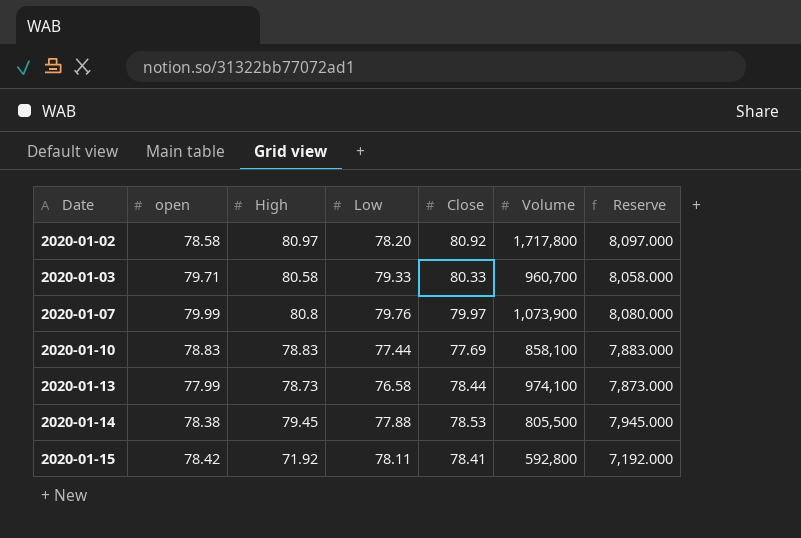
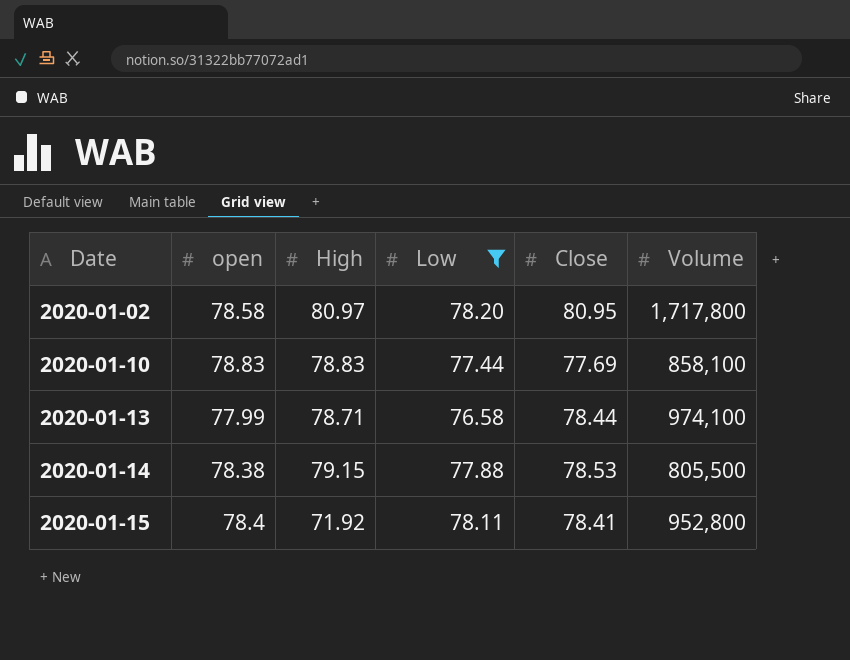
filter: none -> Low <= 78.20
column Reserve | formula: [High] * 100 -> none
2020-01-02 | Close: 80.92 -> 80.95
2020-01-13 | High: 78.73 -> 78.71
2020-01-14 | High: 79.45 -> 79.15
2020-01-15 | open: 78.42 -> 78.4
2020-01-15 | Volume: 592,800 -> 952,800

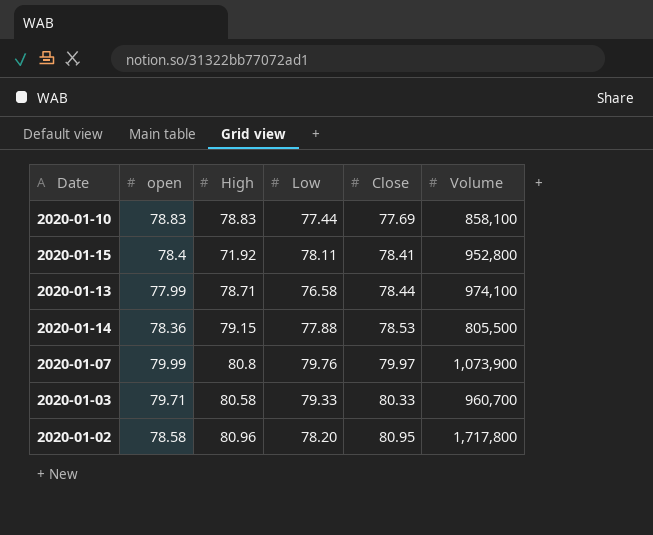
filter: Low <= 78.20 -> none
row order: Date ascending -> Close ascending
2020-01-14 | open: 78.38 -> 78.36
2020-01-02 | High: 80.97 -> 80.96

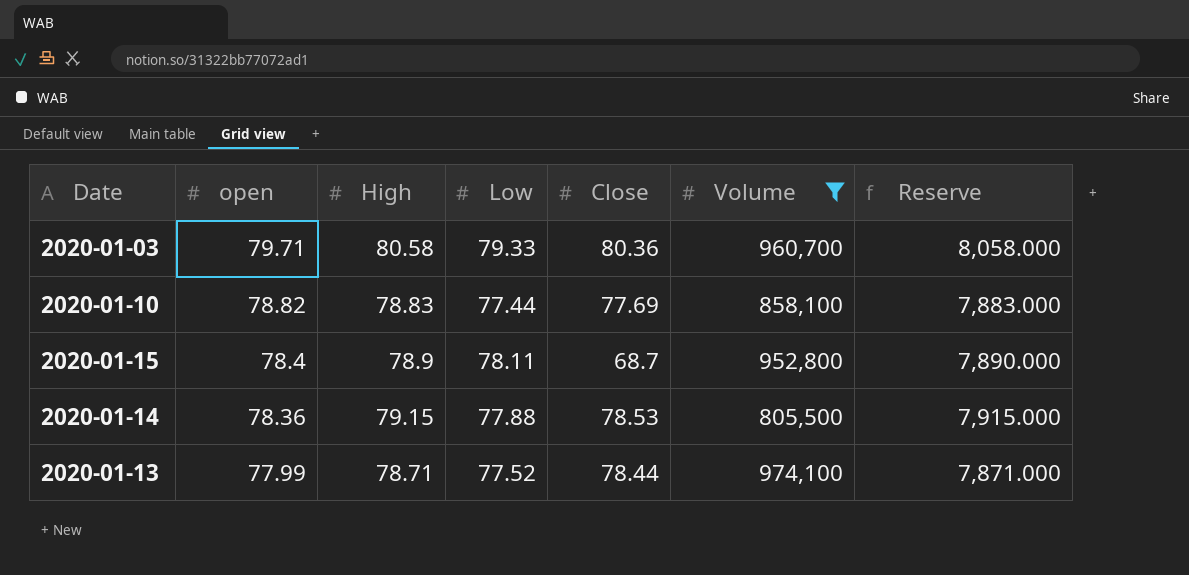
filter: none -> Volume <= 974,100
row order: Close ascending -> open descending
column Reserve | formula: none -> [High] * 100
2020-01-03 | Close: 80.33 -> 80.36
2020-01-10 | open: 78.83 -> 78.82
2020-01-15 | High: 71.92 -> 78.9
2020-01-15 | Close: 78.41 -> 68.7
2020-01-13 | Low: 76.58 -> 77.52

